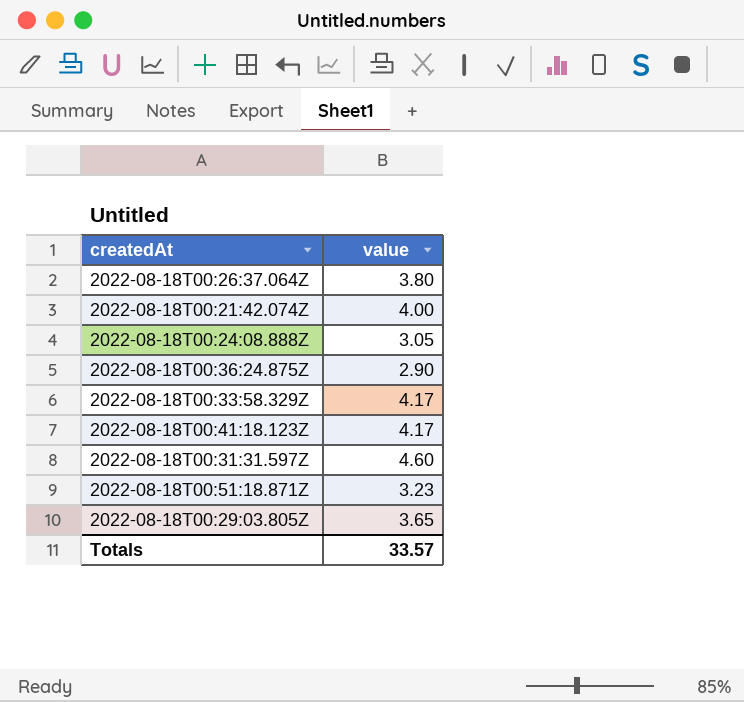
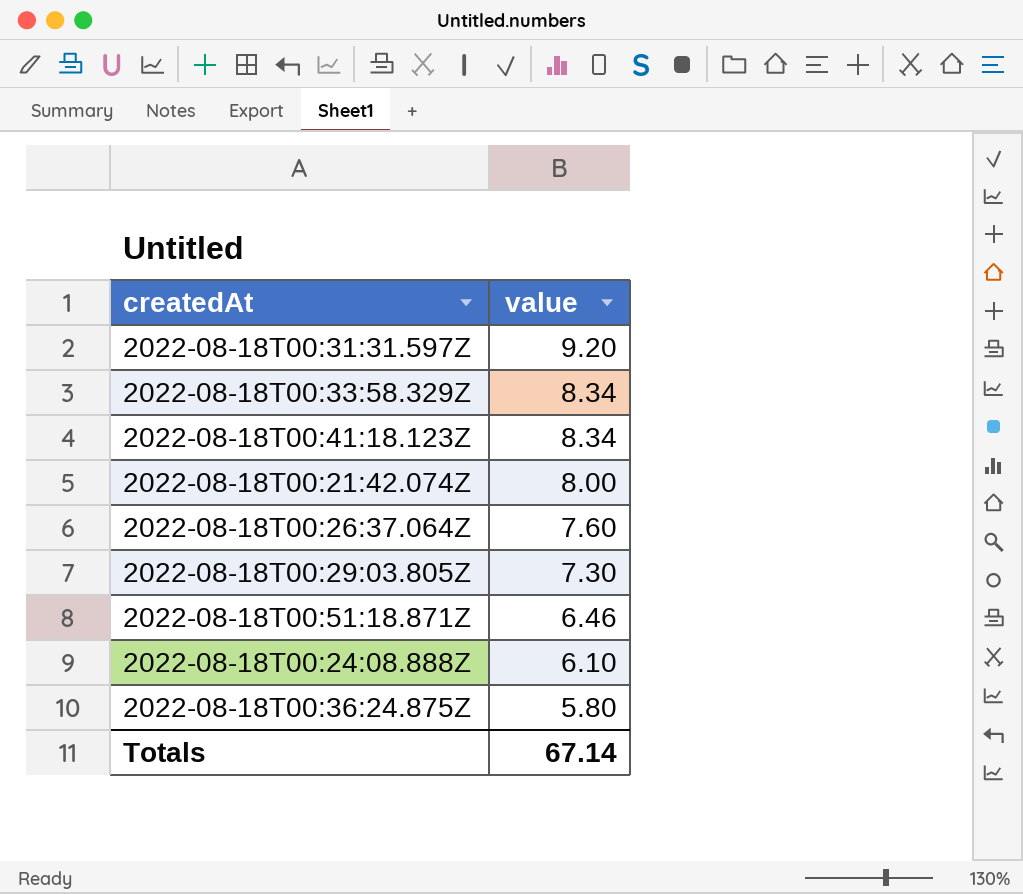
row order: none -> value descending
2022-08-18T00:31:31.597Z | value: 4.60 -> 9.20
2022-08-18T00:33:58.329Z | value: 4.17 -> 8.34
2022-08-18T00:41:18.123Z | value: 4.17 -> 8.34
2022-08-18T00:21:42.074Z | value: 4.00 -> 8.00
2022-08-18T00:26:37.064Z | value: 3.80 -> 7.60
2022-08-18T00:29:03.805Z | value: 3.65 -> 7.30
2022-08-18T00:51:18.871Z | value: 3.23 -> 6.46
2022-08-18T00:24:08.888Z | value: 3.05 -> 6.10
2022-08-18T00:36:24.875Z | value: 2.90 -> 5.80
Totals | value: 33.57 -> 67.14

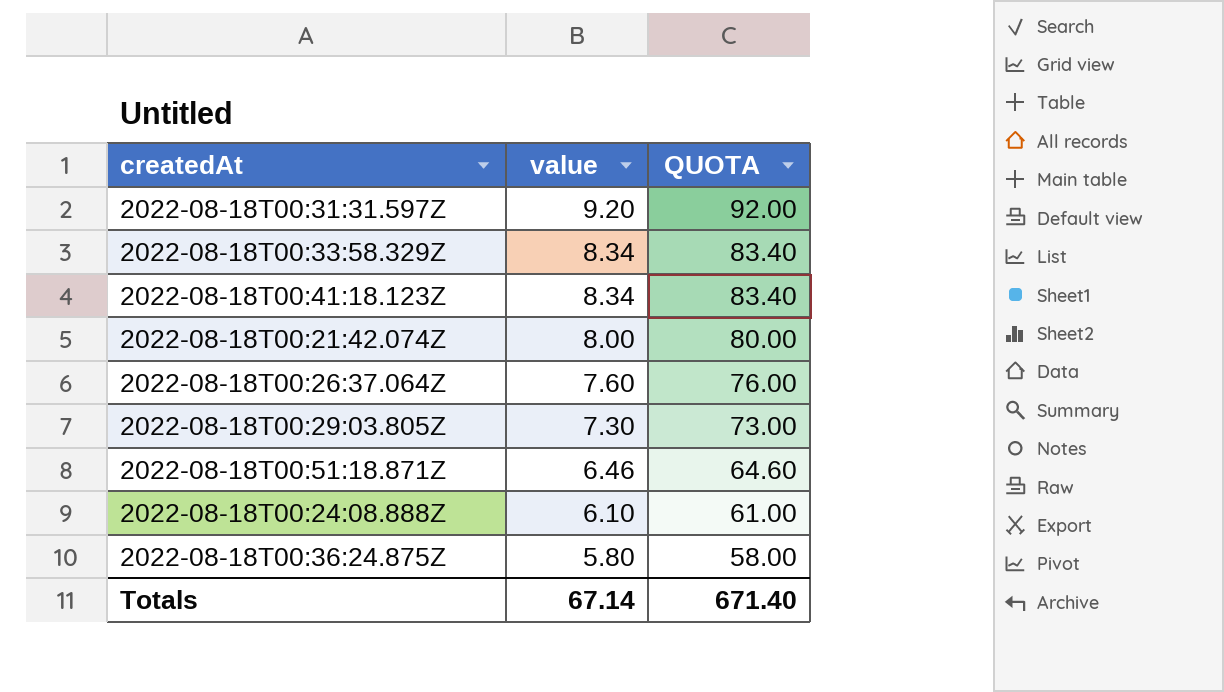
column QUOTA | formula: none -> [value] * 10

